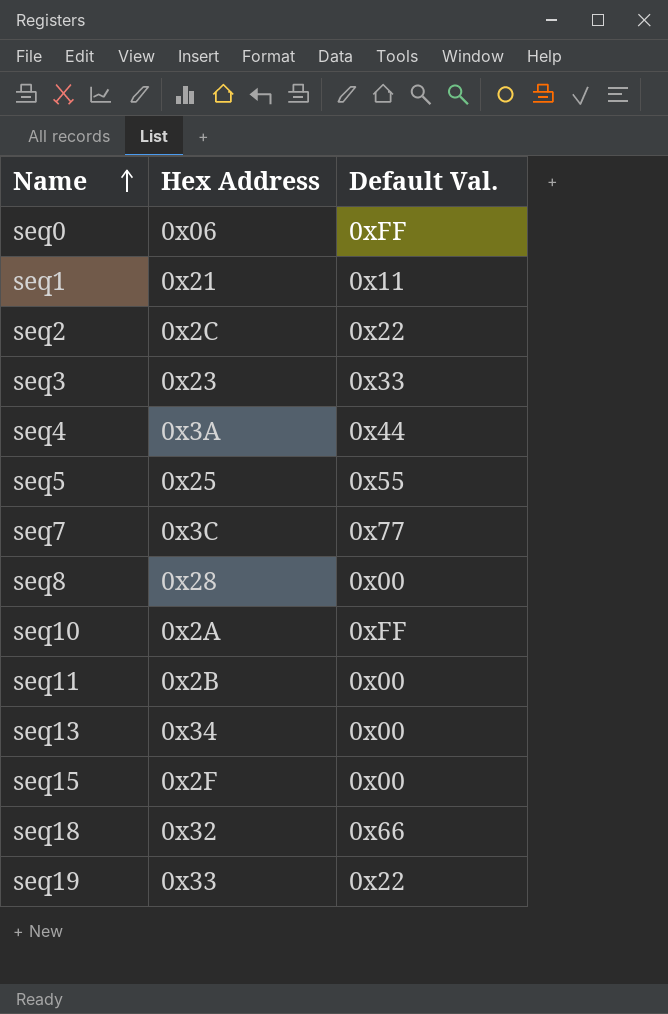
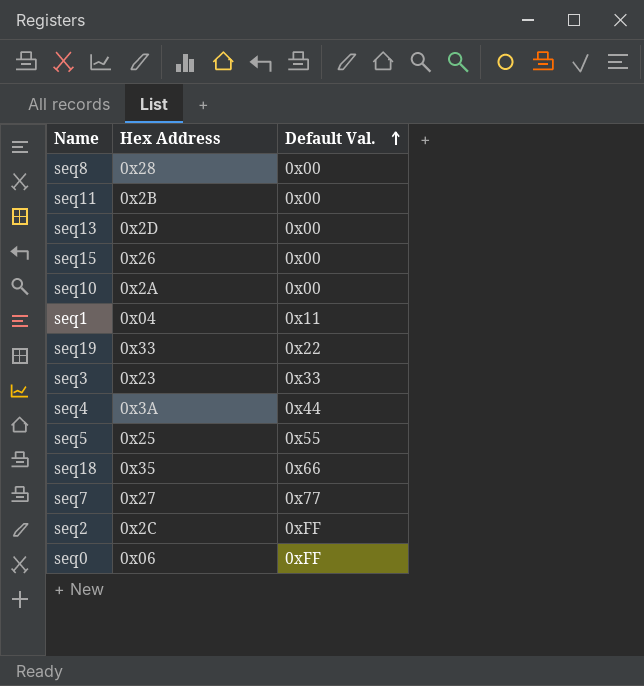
row order: Name ascending -> Default Val. ascending
seq13 | Hex Address: 0x34 -> 0x2D
seq15 | Hex Address: 0x2F -> 0x26
seq10 | Default Val.: 0xFF -> 0x00
seq1 | Hex Address: 0x21 -> 0x04
seq18 | Hex Address: 0x32 -> 0x35
seq7 | Hex Address: 0x3C -> 0x27
seq2 | Default Val.: 0x22 -> 0xFF

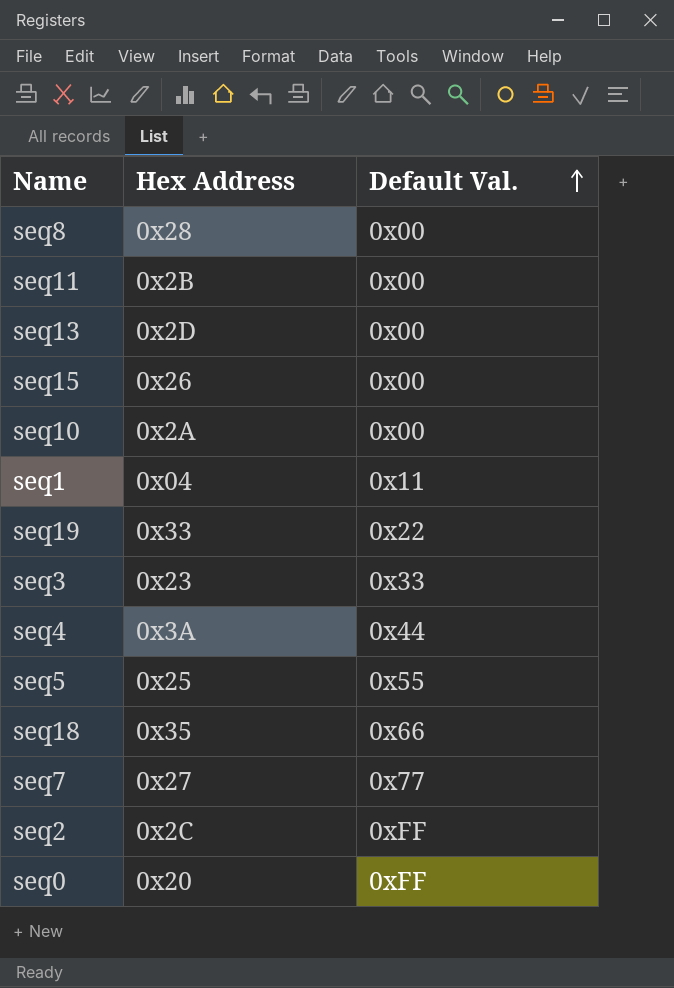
seq0 | Hex Address: 0x06 -> 0x20

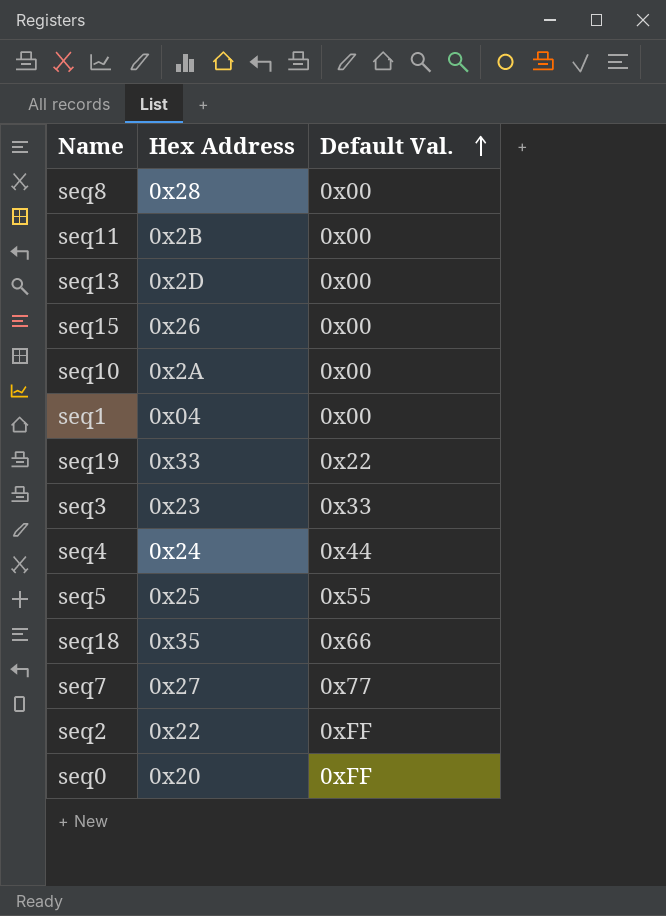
seq1 | Default Val.: 0x11 -> 0x00
seq4 | Hex Address: 0x3A -> 0x24
seq2 | Hex Address: 0x2C -> 0x22

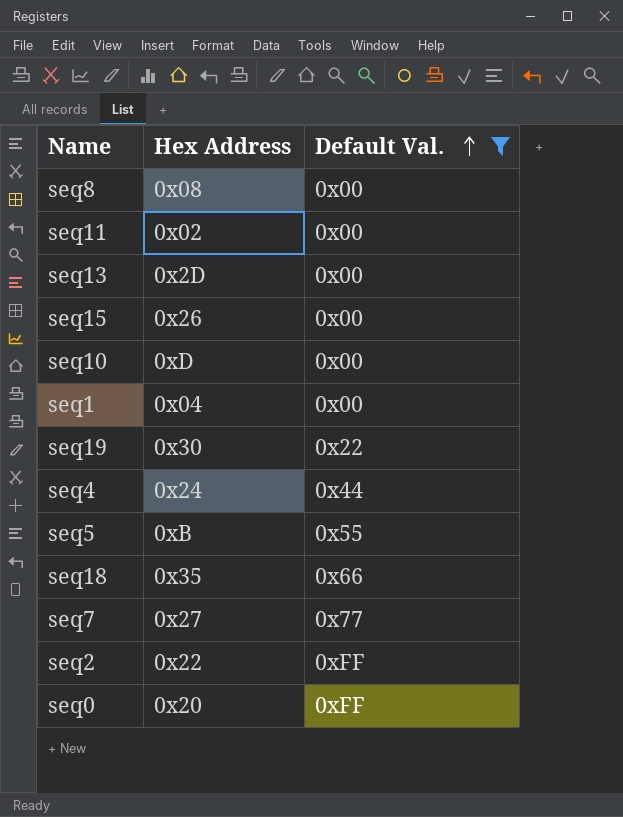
filter: none -> Default Val. != 0x33
seq8 | Hex Address: 0x28 -> 0x08
seq11 | Hex Address: 0x2B -> 0x02
seq10 | Hex Address: 0x2A -> 0xD
seq19 | Hex Address: 0x33 -> 0x30
seq5 | Hex Address: 0x25 -> 0xB

